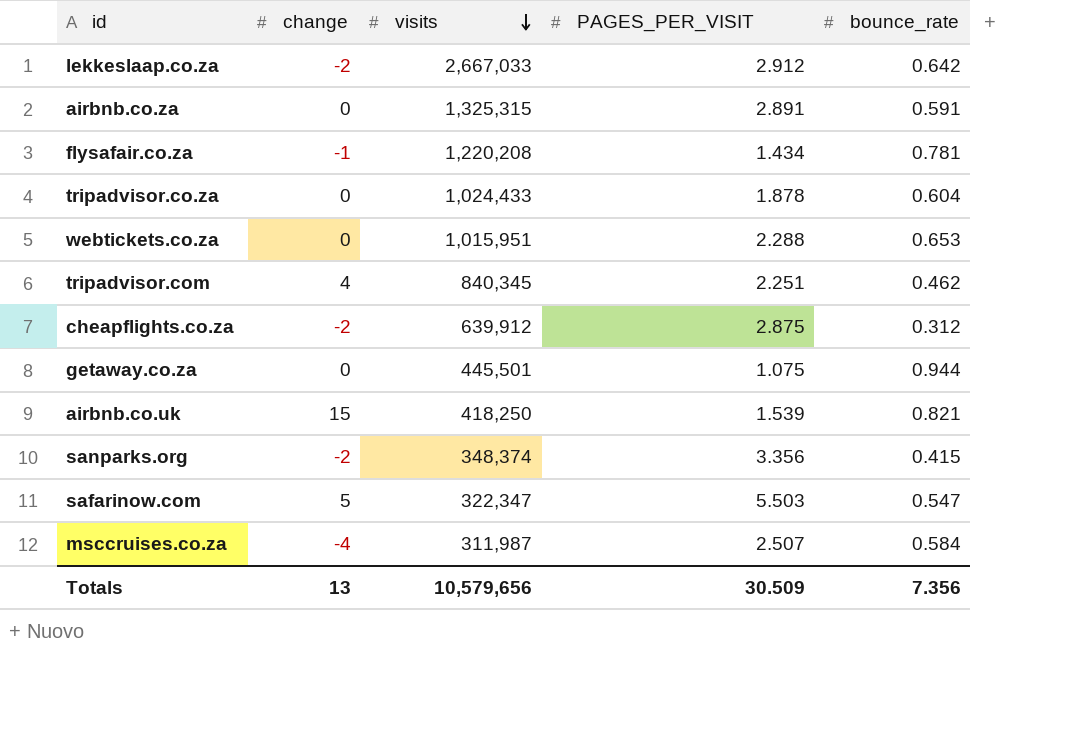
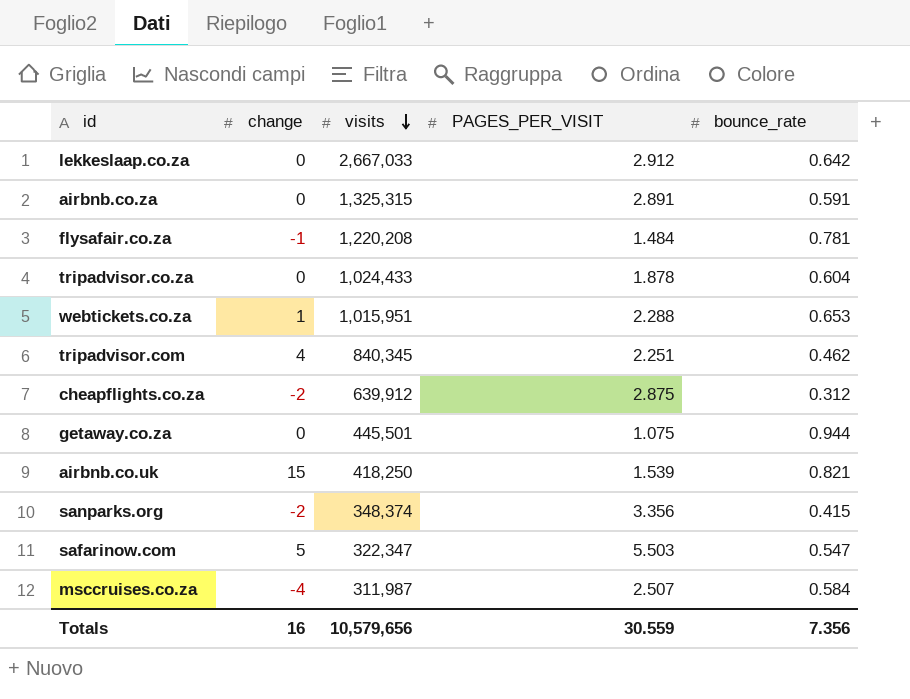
lekkeslaap.co.za | change: -2 -> 0
flysafair.co.za | PAGES_PER_VISIT: 1.434 -> 1.484
webtickets.co.za | change: 0 -> 1
Totals | change: 13 -> 16
Totals | PAGES_PER_VISIT: 30.509 -> 30.559

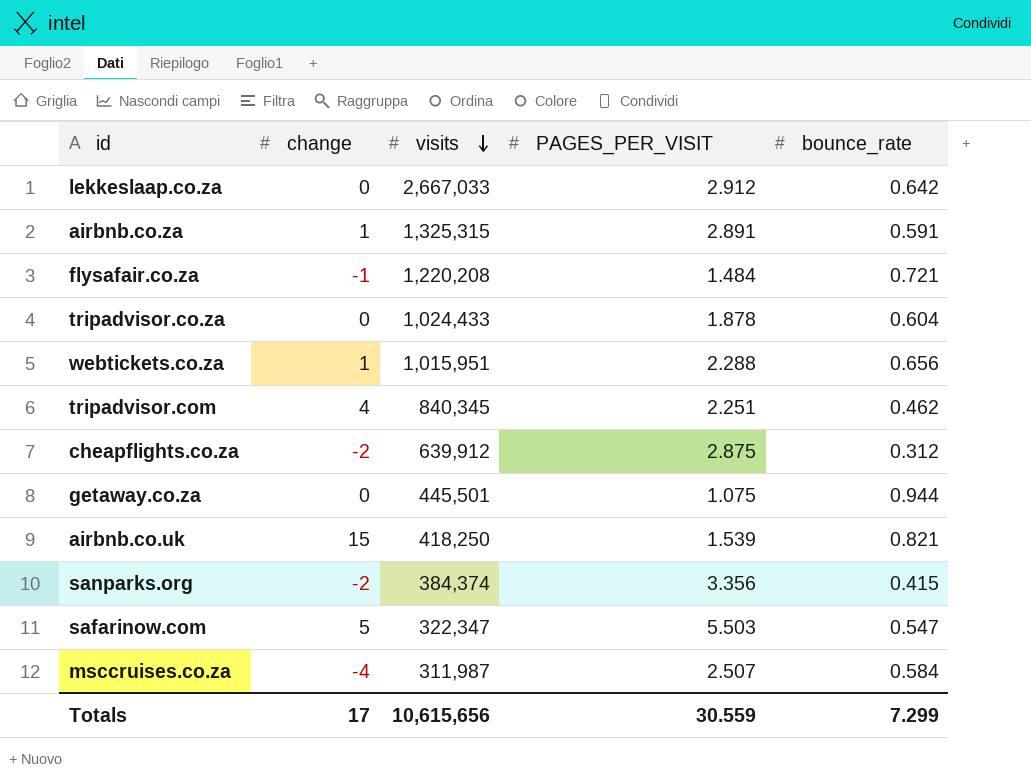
airbnb.co.za | change: 0 -> 1
flysafair.co.za | bounce_rate: 0.781 -> 0.721
webtickets.co.za | bounce_rate: 0.653 -> 0.656
sanparks.org | visits: 348,374 -> 384,374
Totals | change: 16 -> 17
Totals | visits: 10,579,656 -> 10,615,656
Totals | bounce_rate: 7.356 -> 7.299

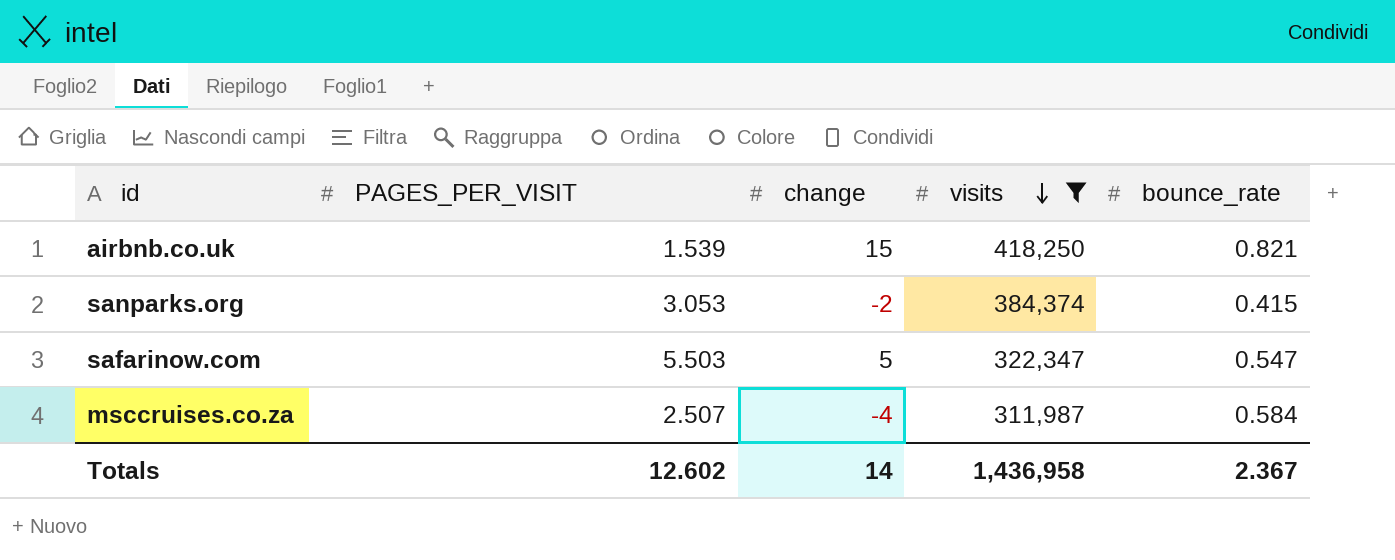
filter: none -> visits <= 418,250
column PAGES_PER_VISIT | position: 4 -> 2
sanparks.org | PAGES_PER_VISIT: 3.356 -> 3.053
Totals | PAGES_PER_VISIT: 30.559 -> 12.602
Totals | change: 17 -> 14
Totals | visits: 10,615,656 -> 1,436,958
Totals | bounce_rate: 7.299 -> 2.367

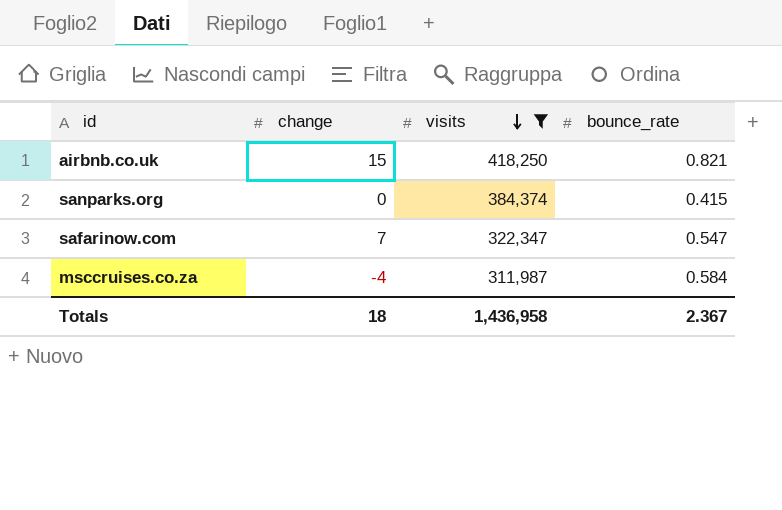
column PAGES_PER_VISIT | position: 2 -> none
sanparks.org | change: -2 -> 0
safarinow.com | change: 5 -> 7
Totals | change: 14 -> 18

